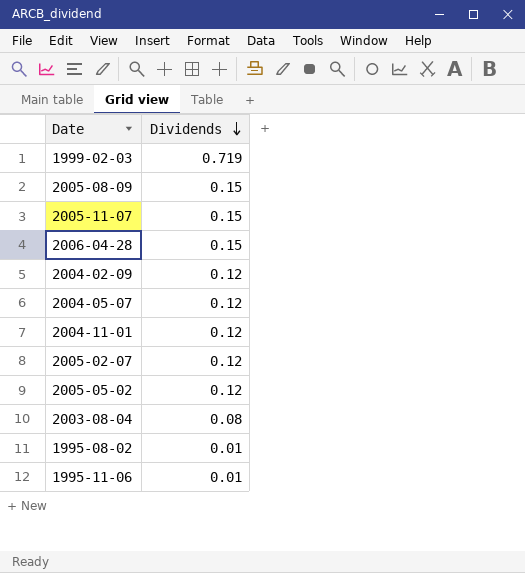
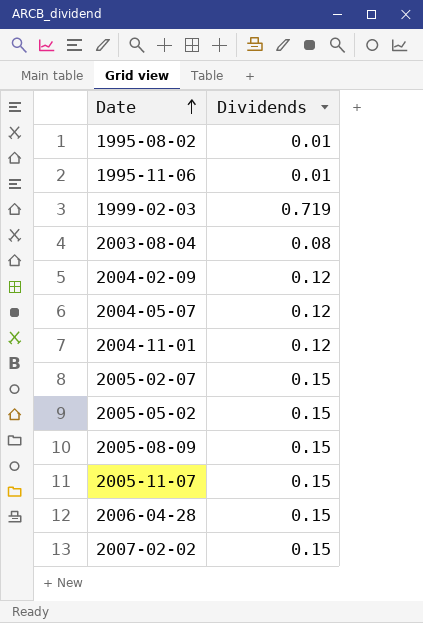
row order: Dividends descending -> Date ascending
2005-02-07 | Dividends: 0.12 -> 0.15
2005-05-02 | Dividends: 0.12 -> 0.15
row 2007-02-02: none -> 0.15

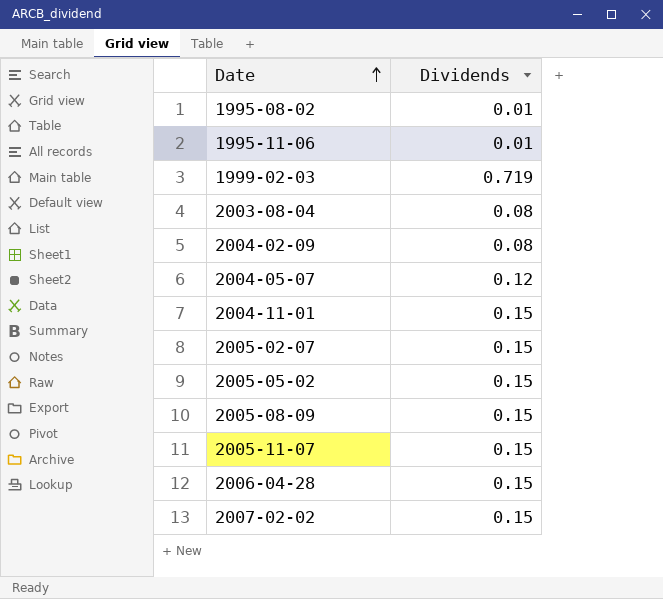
2004-02-09 | Dividends: 0.12 -> 0.08
2004-11-01 | Dividends: 0.12 -> 0.15

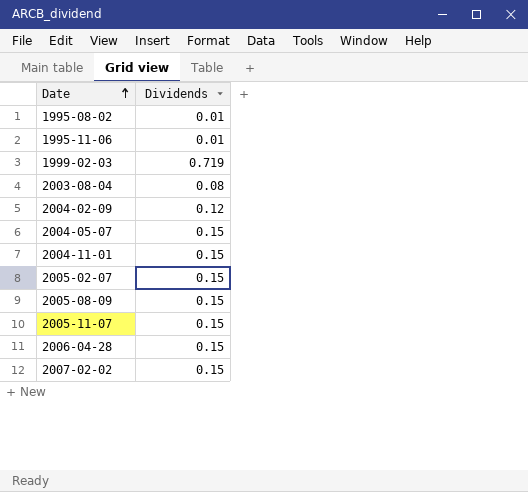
row 2005-05-02: 0.15 -> none
2004-02-09 | Dividends: 0.08 -> 0.12
2004-05-07 | Dividends: 0.12 -> 0.15

